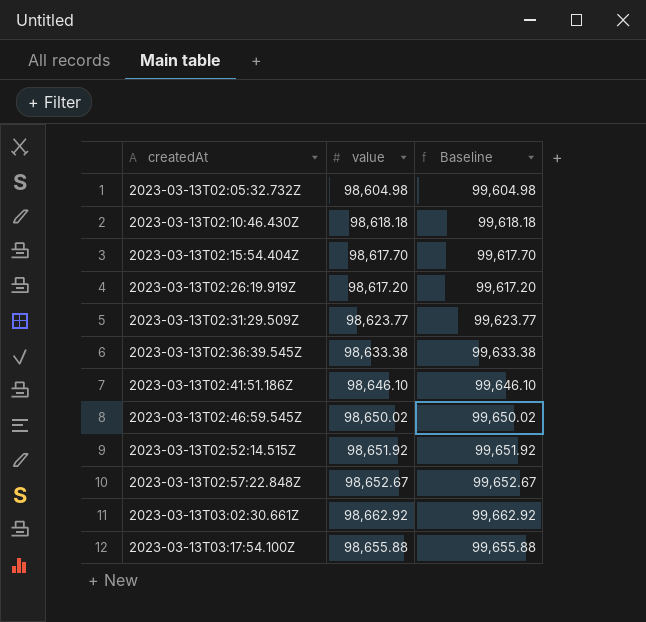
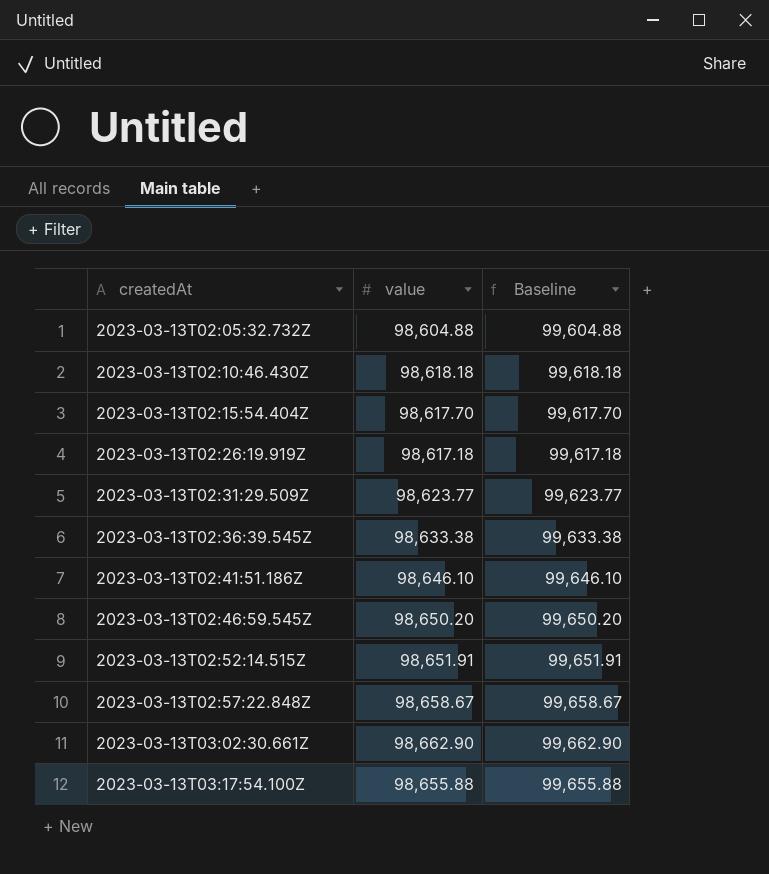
2023-03-13T02:05:32.732Z | value: 98,604.98 -> 98,604.88
2023-03-13T02:05:32.732Z | Baseline: 99,604.98 -> 99,604.88
2023-03-13T02:26:19.919Z | value: 98,617.20 -> 98,617.18
2023-03-13T02:26:19.919Z | Baseline: 99,617.20 -> 99,617.18
2023-03-13T02:46:59.545Z | value: 98,650.02 -> 98,650.20
2023-03-13T02:46:59.545Z | Baseline: 99,650.02 -> 99,650.20
2023-03-13T02:52:14.515Z | value: 98,651.92 -> 98,651.91
2023-03-13T02:52:14.515Z | Baseline: 99,651.92 -> 99,651.91
2023-03-13T02:57:22.848Z | value: 98,652.67 -> 98,658.67
2023-03-13T02:57:22.848Z | Baseline: 99,652.67 -> 99,658.67
2023-03-13T03:02:30.661Z | value: 98,662.92 -> 98,662.90
2023-03-13T03:02:30.661Z | Baseline: 99,662.92 -> 99,662.90

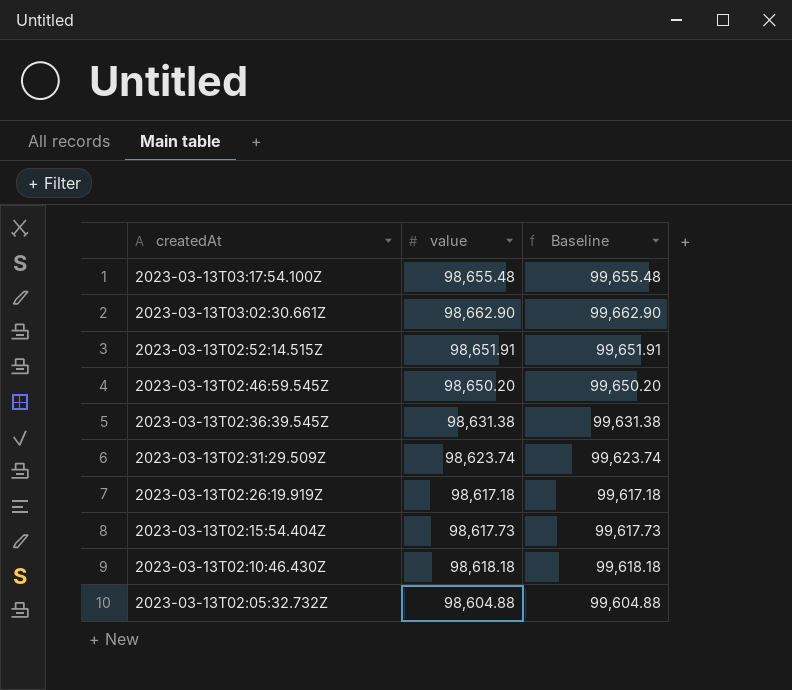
row order: createdAt ascending -> createdAt descending
row 2023-03-13T02:41:51.186Z: 98,646.10 | 99,646.10 -> none
row 2023-03-13T02:57:22.848Z: 98,658.67 | 99,658.67 -> none
2023-03-13T03:17:54.100Z | value: 98,655.88 -> 98,655.48
2023-03-13T03:17:54.100Z | Baseline: 99,655.88 -> 99,655.48
2023-03-13T02:36:39.545Z | value: 98,633.38 -> 98,631.38
2023-03-13T02:36:39.545Z | Baseline: 99,633.38 -> 99,631.38
2023-03-13T02:31:29.509Z | value: 98,623.77 -> 98,623.74
2023-03-13T02:31:29.509Z | Baseline: 99,623.77 -> 99,623.74
2023-03-13T02:15:54.404Z | value: 98,617.70 -> 98,617.73
2023-03-13T02:15:54.404Z | Baseline: 99,617.70 -> 99,617.73

